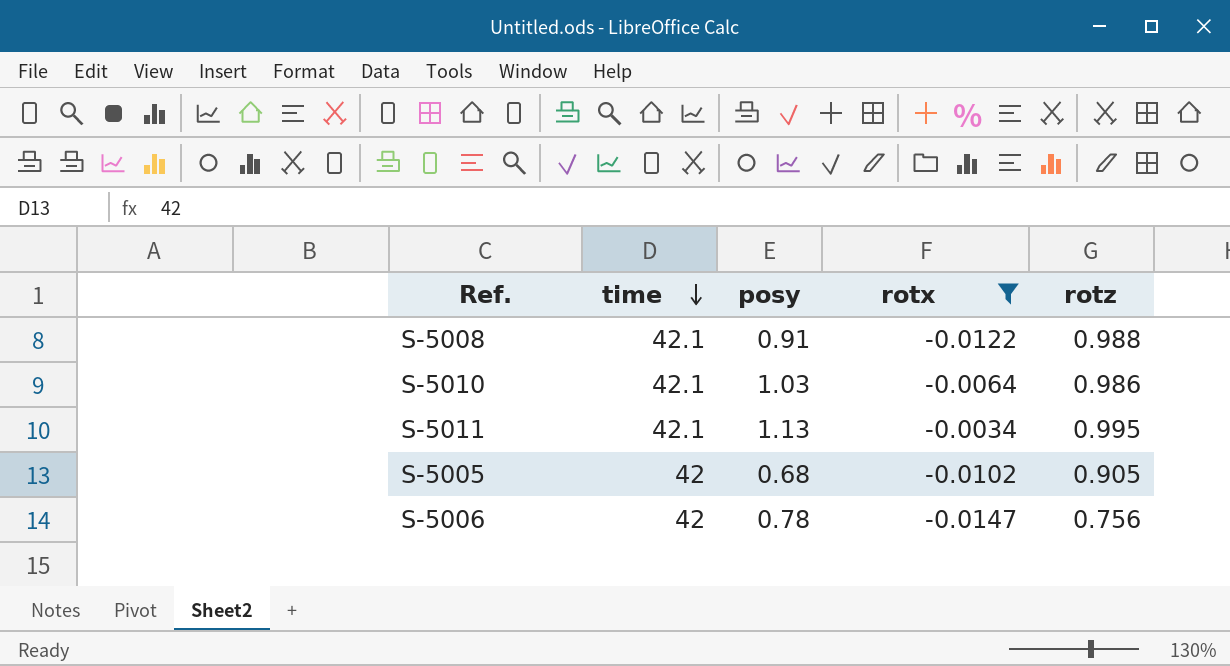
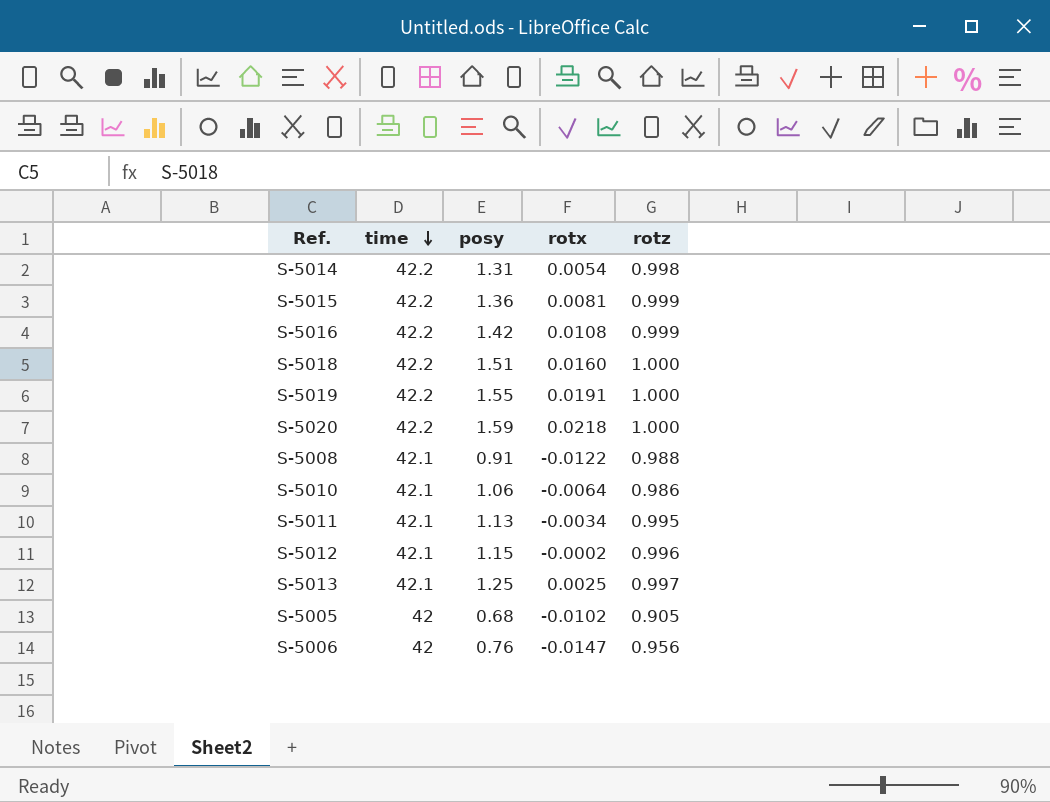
filter: rotx <= -0.0034 -> none
S-5010 | posy: 1.03 -> 1.06
S-5006 | posy: 0.78 -> 0.76
S-5006 | rotz: 0.756 -> 0.956

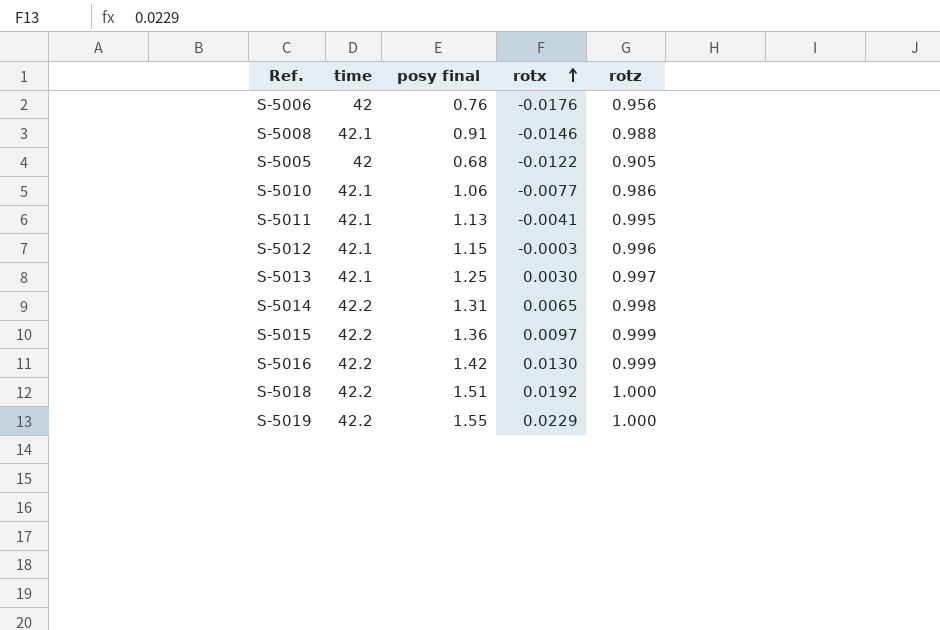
row order: time descending -> rotx ascending
column name: posy -> posy final
row S-5020: 42.2 | 1.59 | 0.0218 | 1.000 -> none
S-5006 | rotx: -0.0147 -> -0.0176
S-5008 | rotx: -0.0122 -> -0.0146
S-5005 | rotx: -0.0102 -> -0.0122
S-5010 | rotx: -0.0064 -> -0.0077
S-5011 | rotx: -0.0034 -> -0.0041
S-5012 | rotx: -0.0002 -> -0.0003
S-5013 | rotx: 0.0025 -> 0.0030
S-5014 | rotx: 0.0054 -> 0.0065
S-5015 | rotx: 0.0081 -> 0.0097
S-5016 | rotx: 0.0108 -> 0.0130
S-5018 | rotx: 0.0160 -> 0.0192
S-5019 | rotx: 0.0191 -> 0.0229

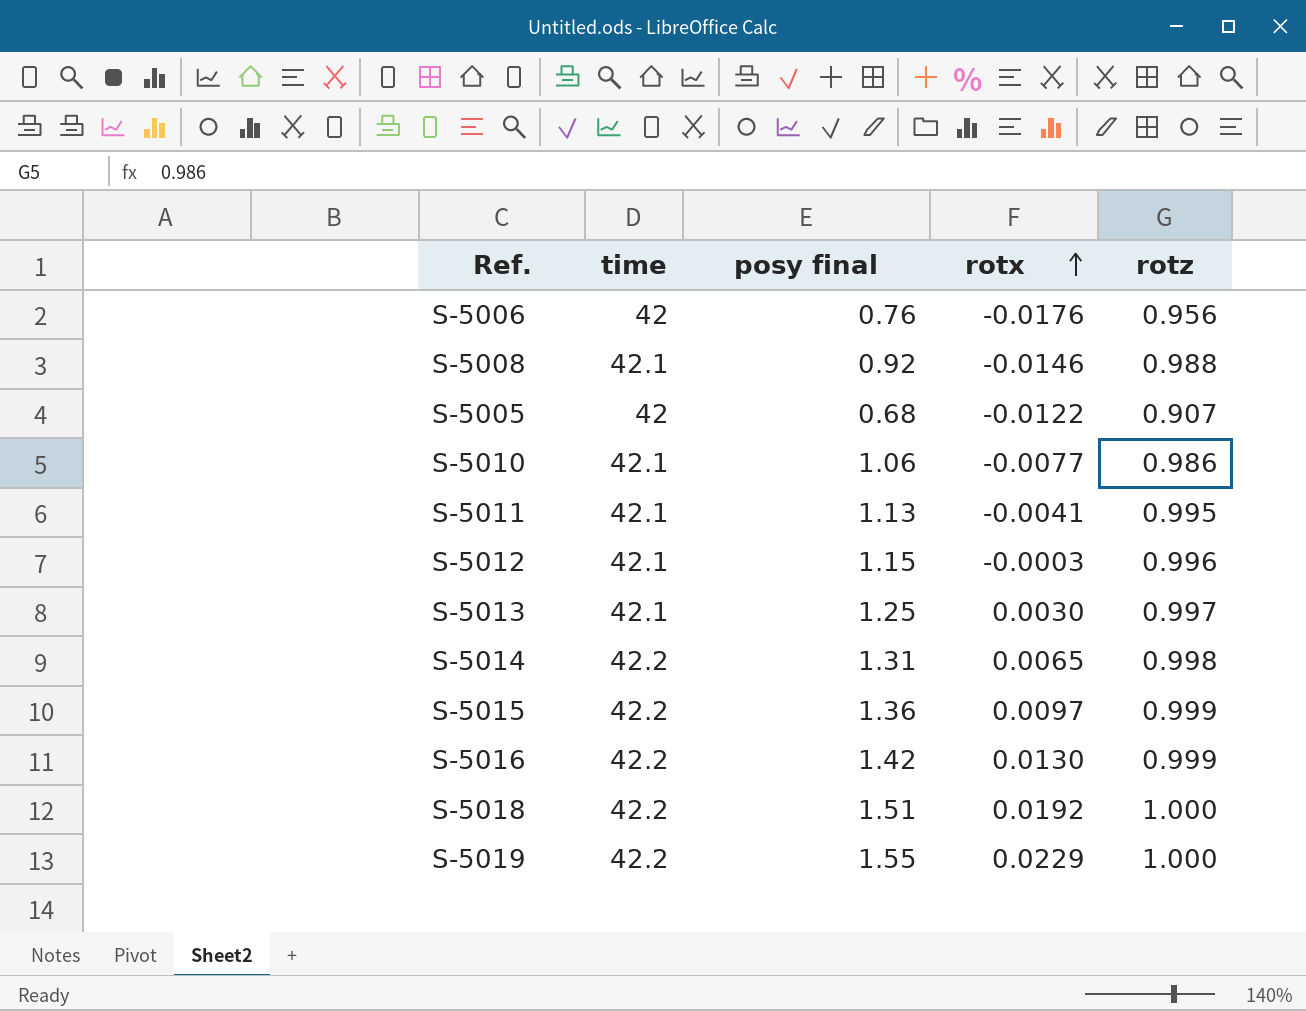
S-5008 | posy final: 0.91 -> 0.92
S-5005 | rotz: 0.905 -> 0.907

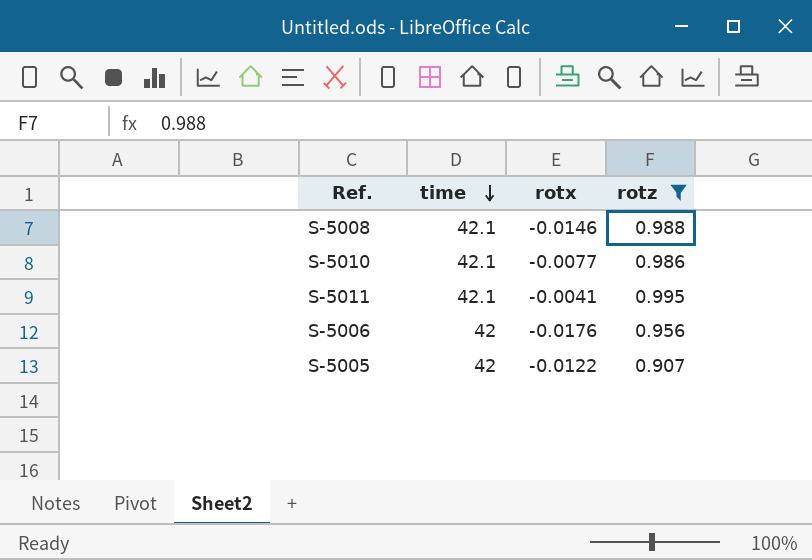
filter: none -> rotz <= 0.995
row order: rotx ascending -> time descending
column posy final | position: 3 -> none

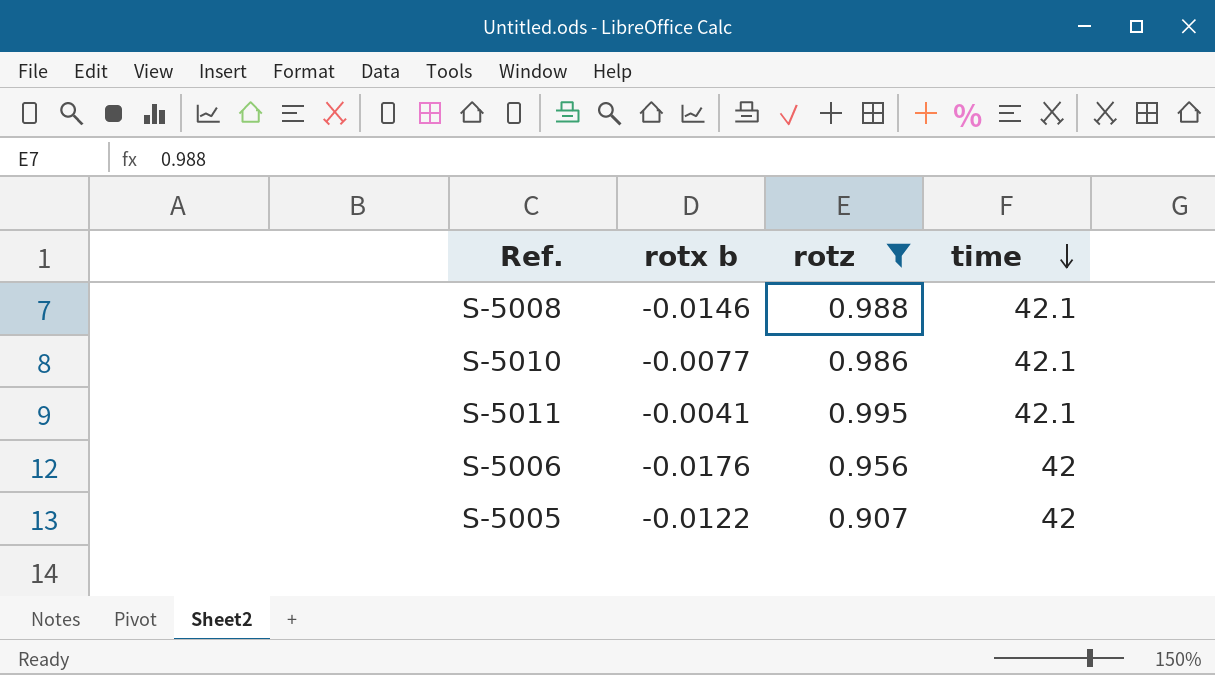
column name: rotx -> rotx b
column time | position: 2 -> 4

